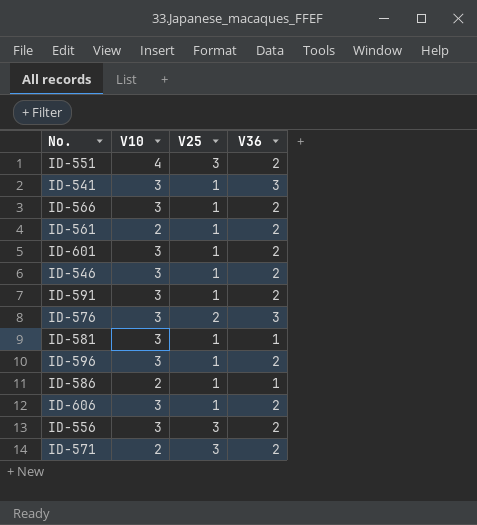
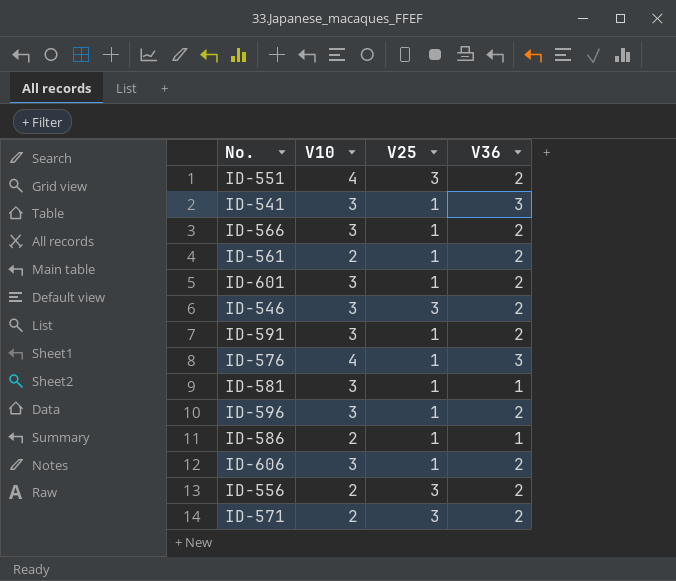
ID-546 | V25: 1 -> 3
ID-576 | V10: 3 -> 4
ID-576 | V25: 2 -> 1
ID-556 | V10: 3 -> 2

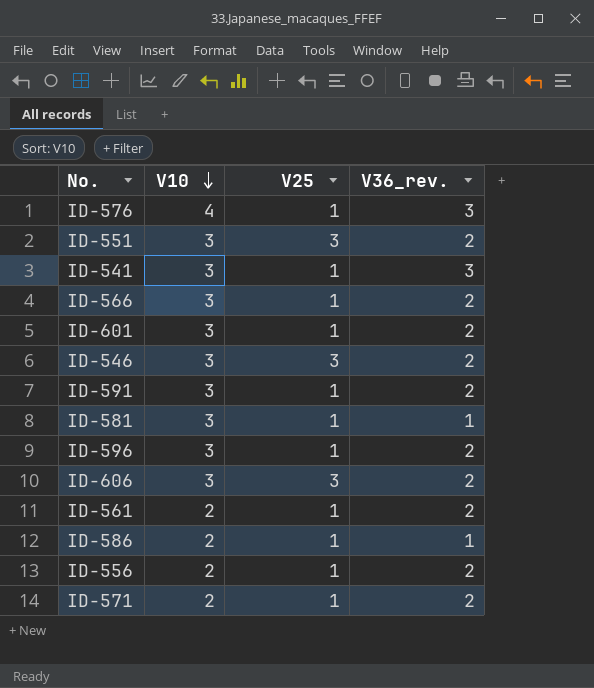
row order: none -> V10 descending
column name: V36 -> V36_rev.
ID-551 | V10: 4 -> 3
ID-606 | V25: 1 -> 3
ID-556 | V25: 3 -> 1
ID-571 | V25: 3 -> 1

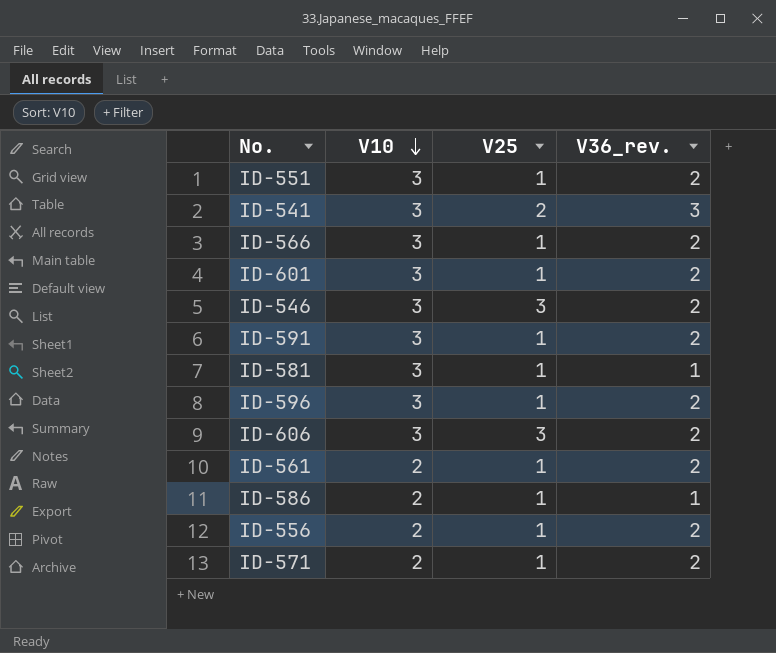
row ID-576: 4 | 1 | 3 -> none
ID-551 | V25: 3 -> 1
ID-541 | V25: 1 -> 2

